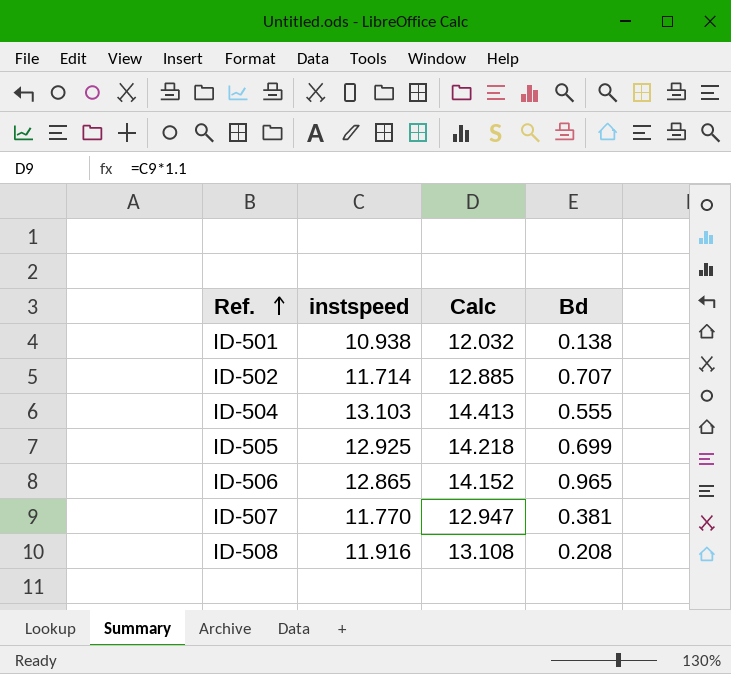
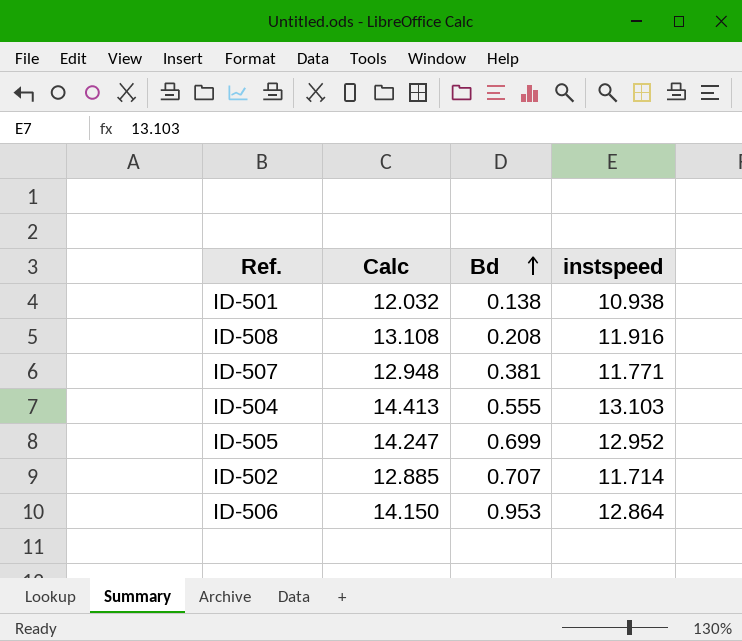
row order: Ref. ascending -> Bd ascending
column instspeed | position: 2 -> 4
ID-507 | Calc: 12.947 -> 12.948
ID-507 | instspeed: 11.770 -> 11.771
ID-505 | Calc: 14.218 -> 14.247
ID-505 | instspeed: 12.925 -> 12.952
ID-506 | Calc: 14.152 -> 14.150
ID-506 | Bd: 0.965 -> 0.953
ID-506 | instspeed: 12.865 -> 12.864

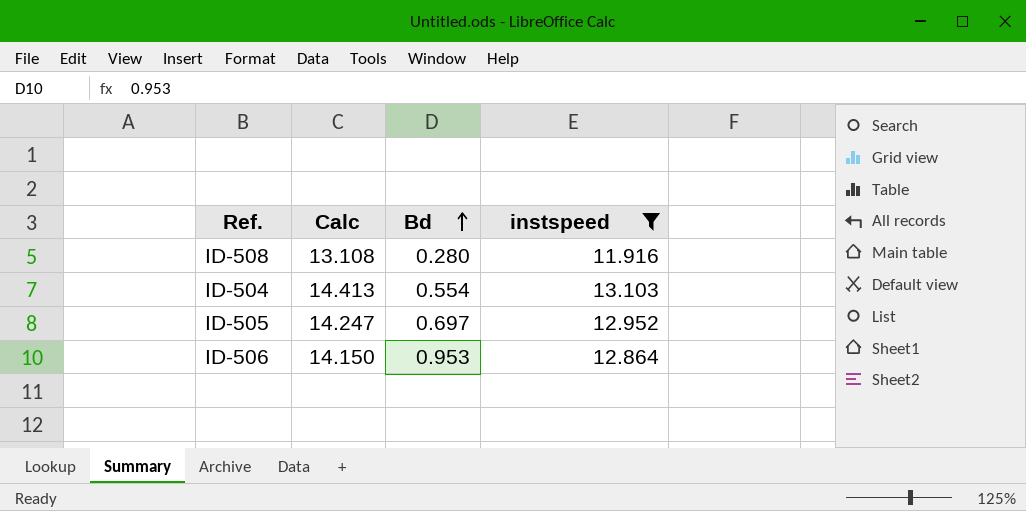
filter: none -> instspeed >= 11.916
ID-508 | Bd: 0.208 -> 0.280
ID-504 | Bd: 0.555 -> 0.554
ID-505 | Bd: 0.699 -> 0.697

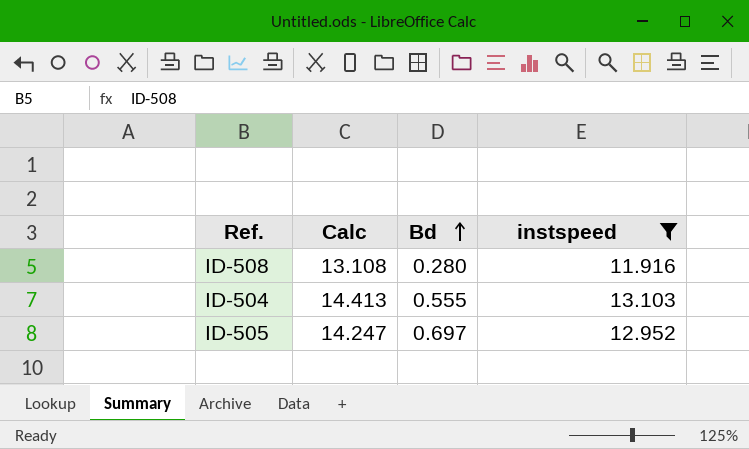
row ID-506: 14.150 | 0.953 | 12.864 -> none
ID-504 | Bd: 0.554 -> 0.555

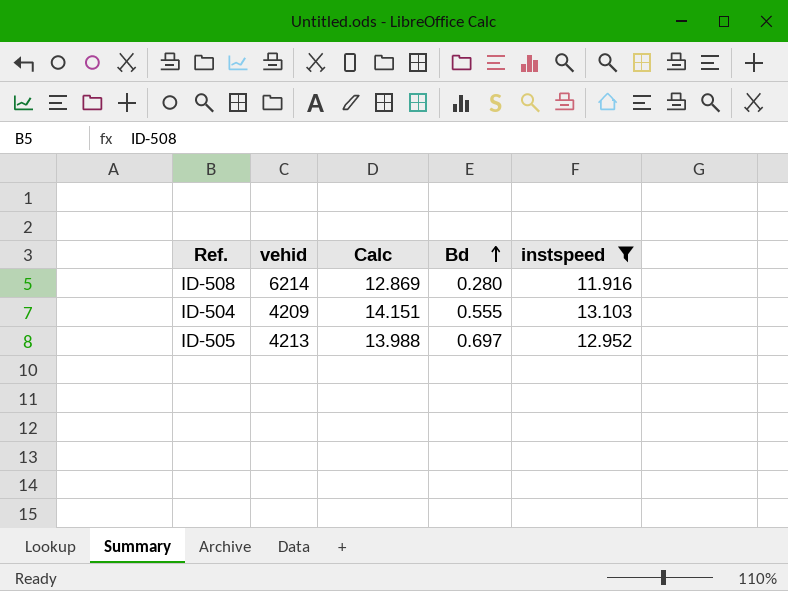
column vehid | position: none -> 2
column Calc | formula: [instspeed] * 1.1 -> [instspeed] * 1.08

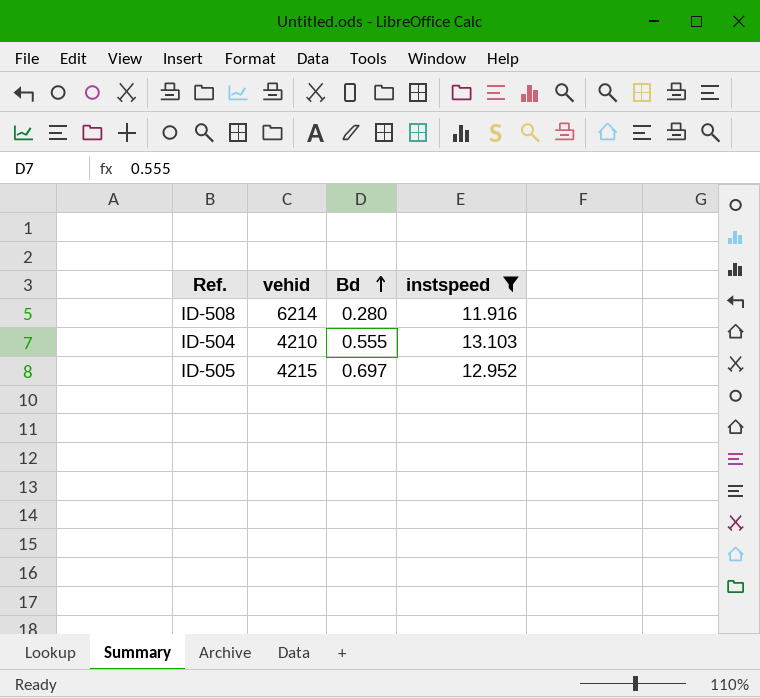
column Calc | formula: [instspeed] * 1.08 -> none
ID-504 | vehid: 4209 -> 4210
ID-505 | vehid: 4213 -> 4215

